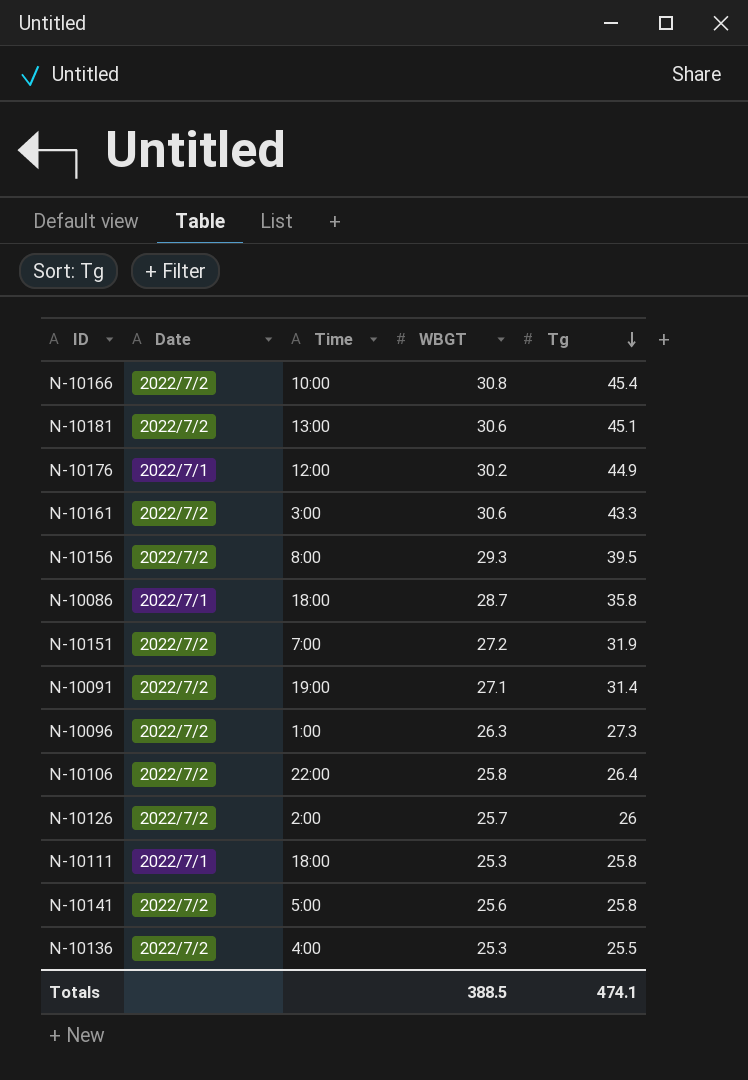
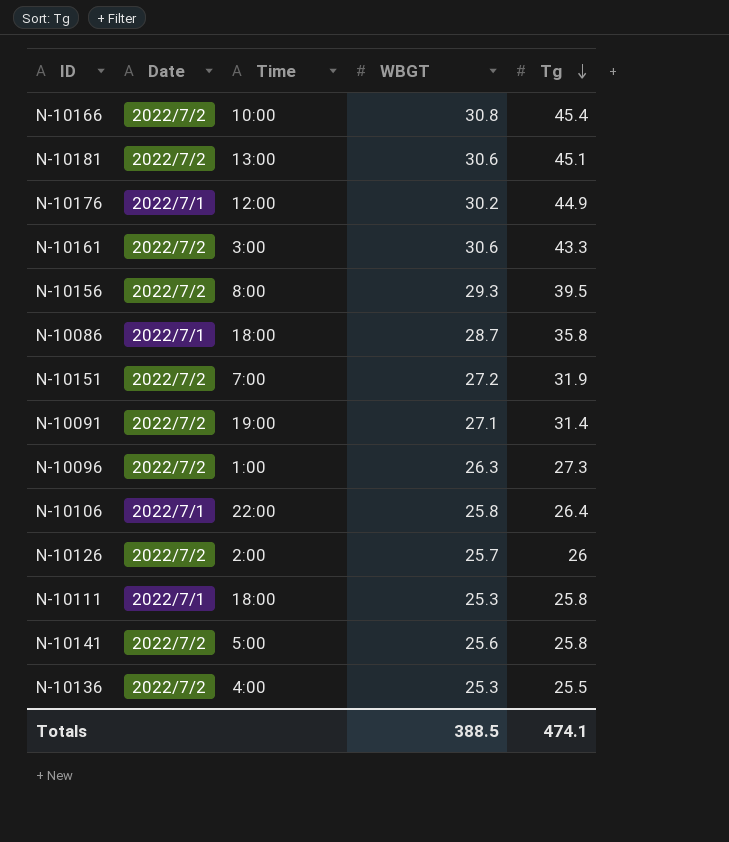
N-10106 | Date: 2022/7/2 -> 2022/7/1

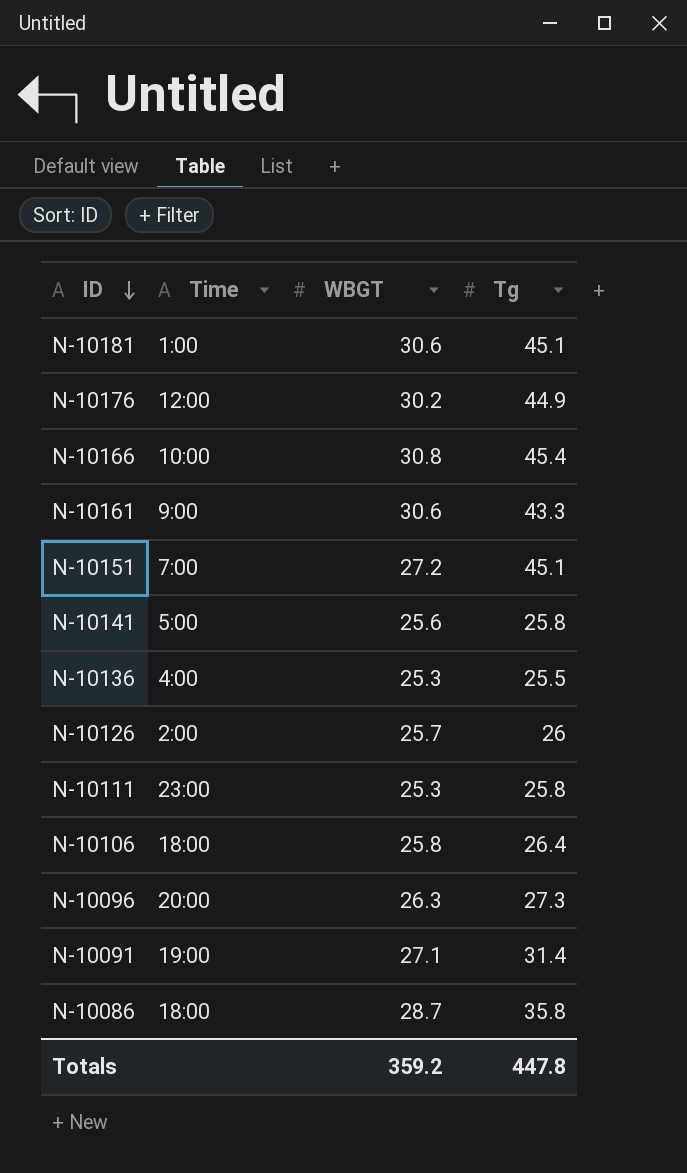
row order: Tg descending -> ID descending
column Date | position: 2 -> none
row N-10156: 2022/7/2 | 8:00 | 29.3 | 39.5 -> none
N-10181 | Time: 13:00 -> 1:00
N-10161 | Time: 3:00 -> 9:00
N-10151 | Tg: 31.9 -> 45.1
N-10111 | Time: 18:00 -> 23:00
N-10106 | Time: 22:00 -> 18:00
N-10096 | Time: 1:00 -> 20:00
Totals | WBGT: 388.5 -> 359.2
Totals | Tg: 474.1 -> 447.8

